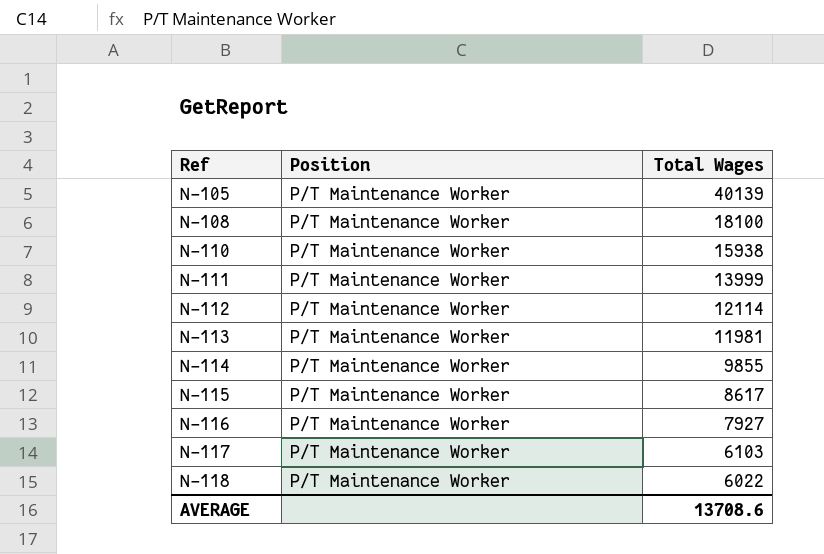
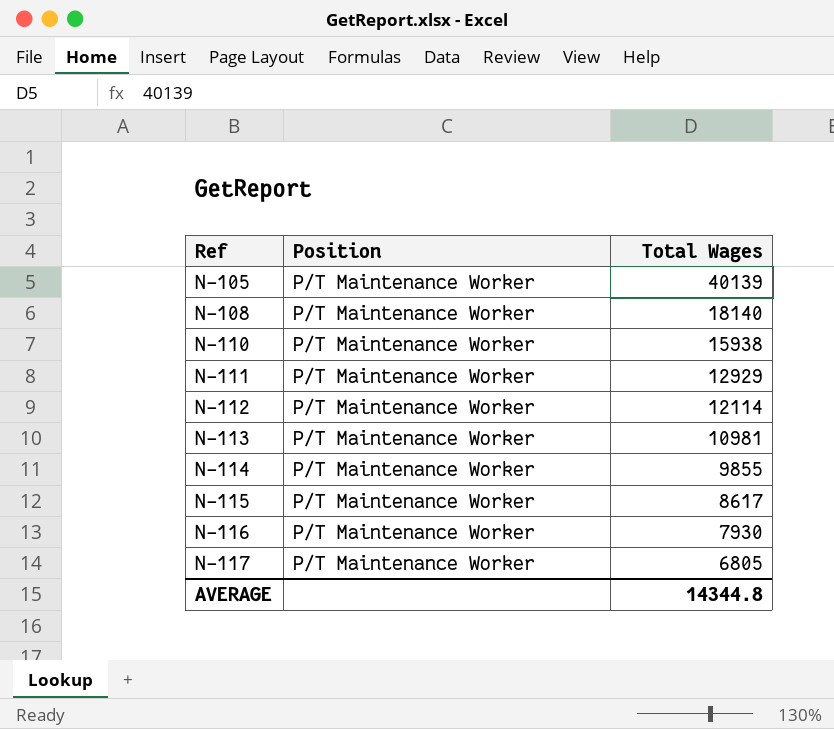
row N-118: P/T Maintenance Worker | 6022 -> none
N-108 | Total Wages: 18100 -> 18140
N-111 | Total Wages: 13999 -> 12929
N-113 | Total Wages: 11981 -> 10981
N-116 | Total Wages: 7927 -> 7930
N-117 | Total Wages: 6103 -> 6805
AVERAGE | Total Wages: 13708.6 -> 14344.8

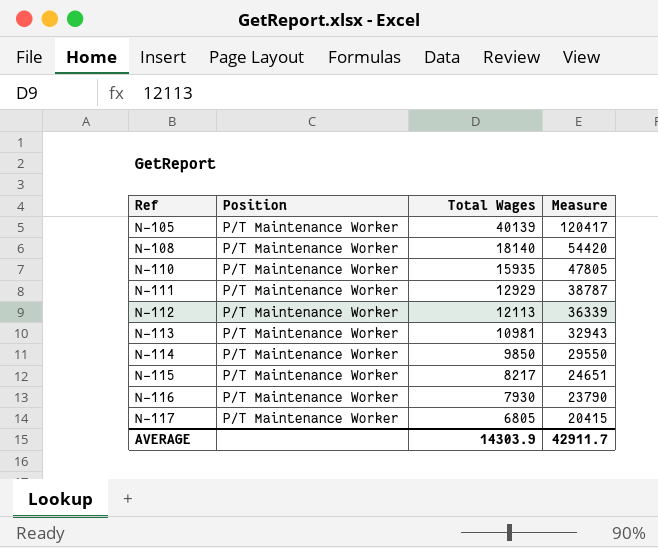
column Measure | formula: none -> [Total Wages] * 3
N-110 | Total Wages: 15938 -> 15935
N-112 | Total Wages: 12114 -> 12113
N-114 | Total Wages: 9855 -> 9850
N-115 | Total Wages: 8617 -> 8217
AVERAGE | Total Wages: 14344.8 -> 14303.9

